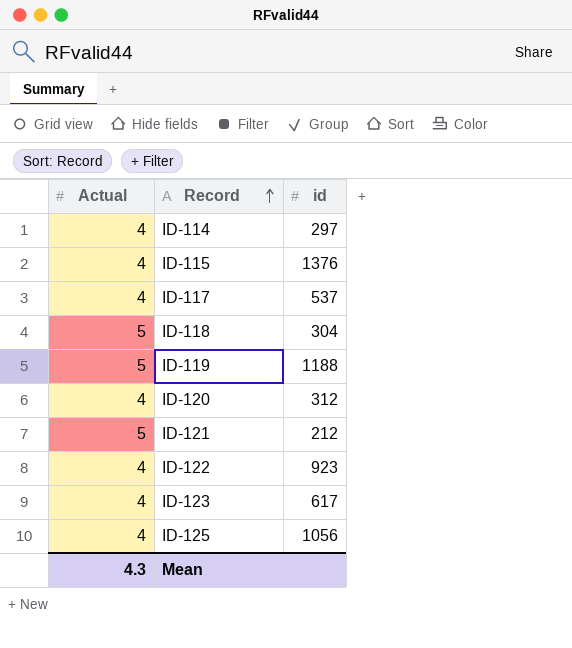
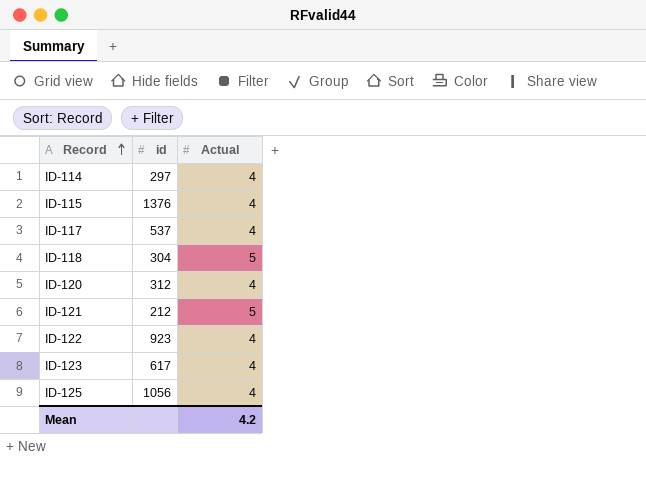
column Actual | position: 1 -> 3
row ID-119: 5 | 1188 -> none
Mean | Actual: 4.3 -> 4.2

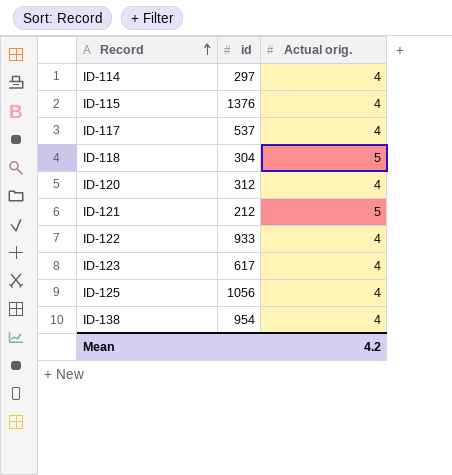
column name: Actual -> Actual orig.
ID-122 | id: 923 -> 933
row ID-138: none -> 954 | 4

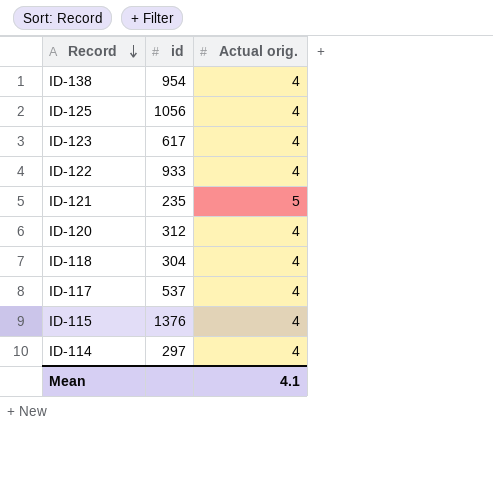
row order: Record ascending -> Record descending
ID-121 | id: 212 -> 235
ID-118 | Actual orig.: 5 -> 4
Mean | Actual orig.: 4.2 -> 4.1

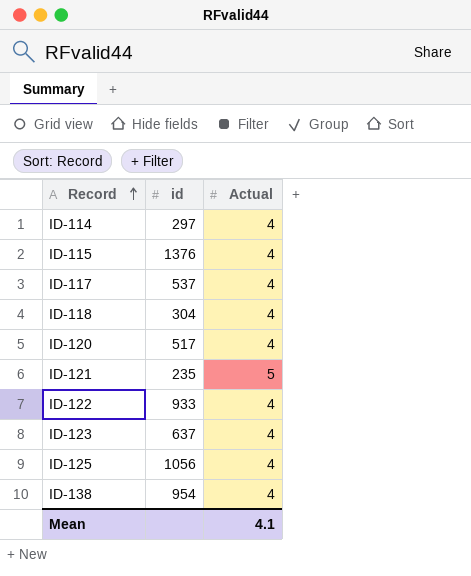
row order: Record descending -> Record ascending
column name: Actual orig. -> Actual
ID-120 | id: 312 -> 517
ID-123 | id: 617 -> 637

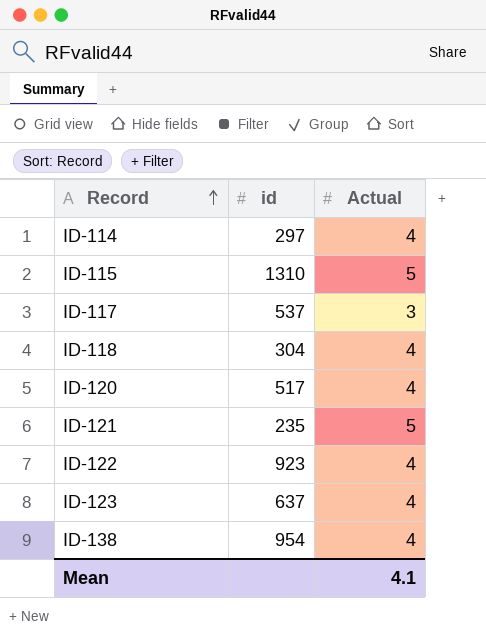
row ID-125: 1056 | 4 -> none
ID-115 | id: 1376 -> 1310
ID-115 | Actual: 4 -> 5
ID-117 | Actual: 4 -> 3
ID-122 | id: 933 -> 923

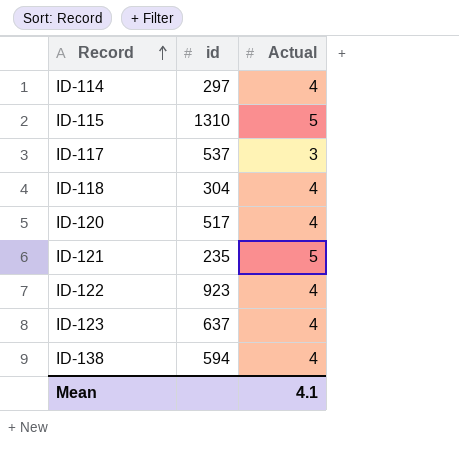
ID-138 | id: 954 -> 594

